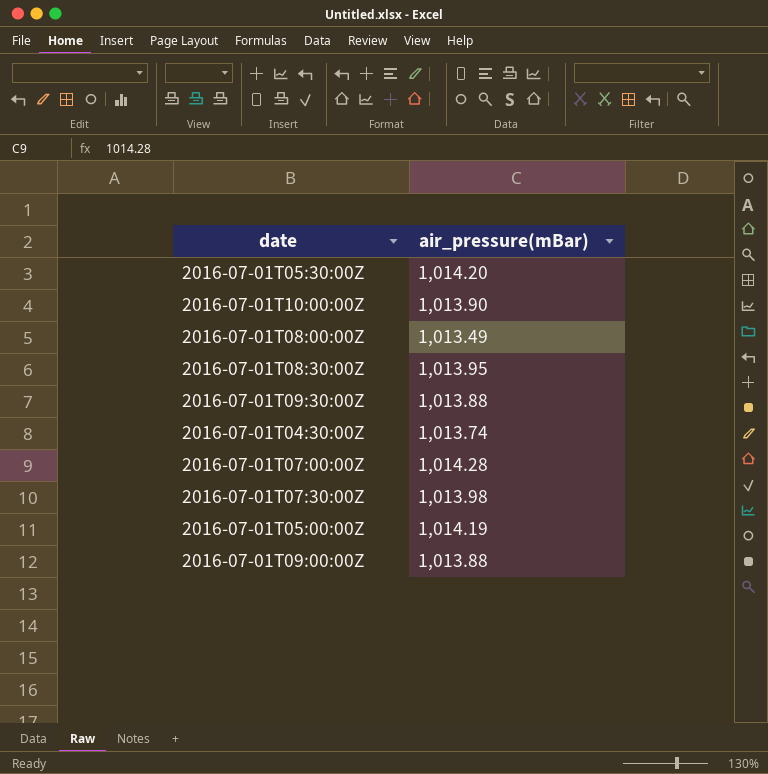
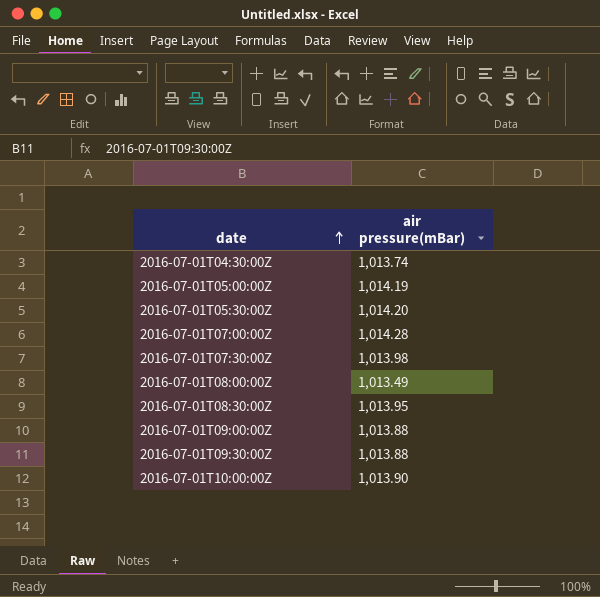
row order: none -> date ascending
column name: air_pressure(mBar) -> air pressure(mBar)

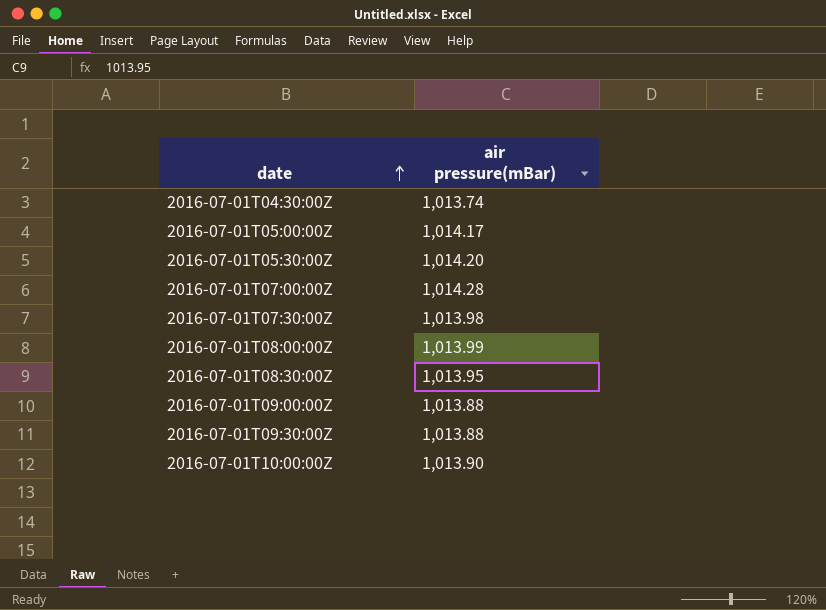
2016-07-01T05:00:00Z | air pressure(mBar): 1,014.19 -> 1,014.17
2016-07-01T08:00:00Z | air pressure(mBar): 1,013.49 -> 1,013.99

